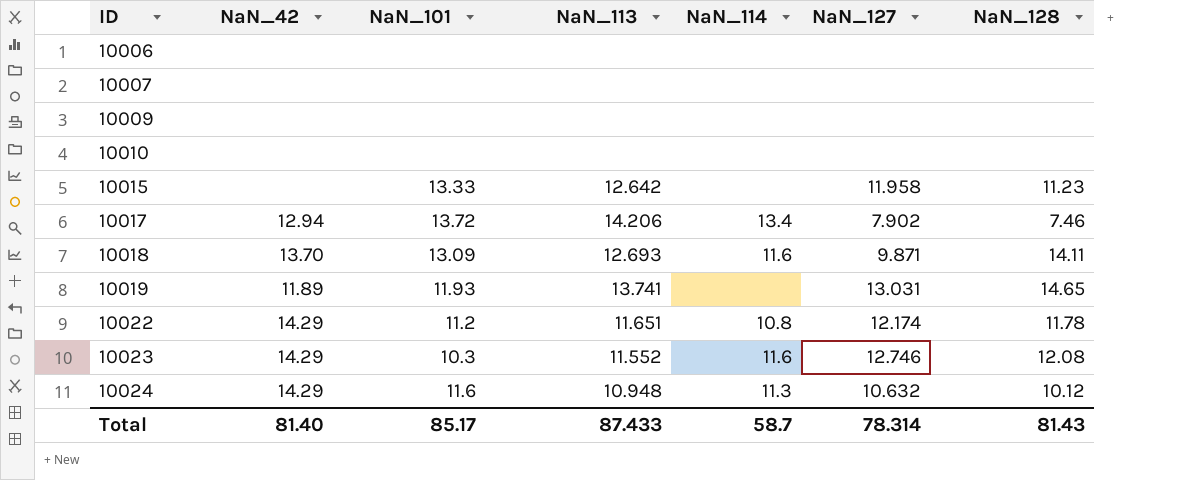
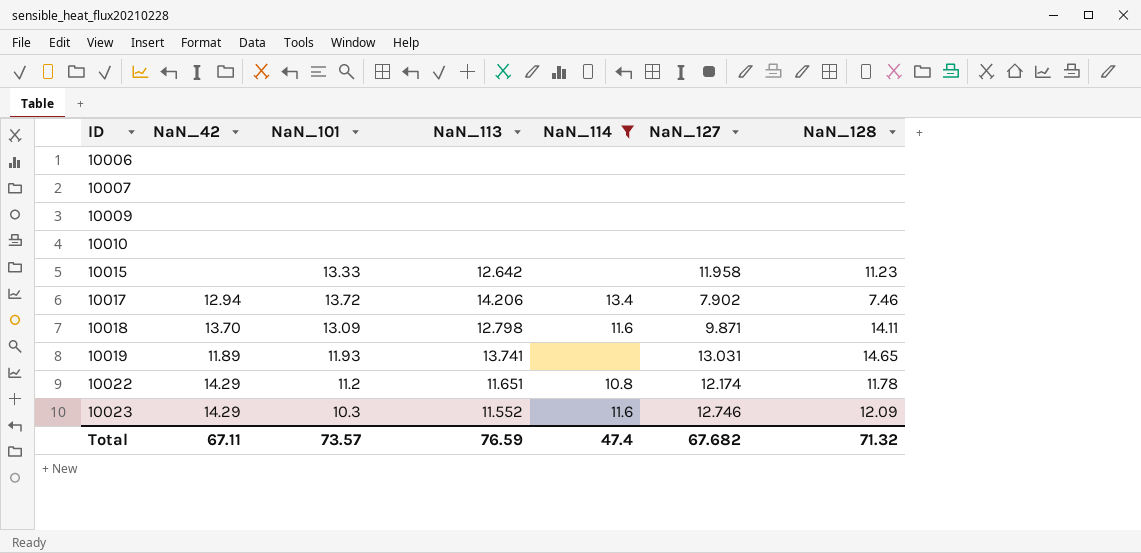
filter: none -> NaN_114 != 11.3
10018 | NaN_113: 12.693 -> 12.798
10023 | NaN_128: 12.08 -> 12.09
Total | NaN_42: 81.40 -> 67.11
Total | NaN_101: 85.17 -> 73.57
Total | NaN_113: 87.433 -> 76.59
Total | NaN_114: 58.7 -> 47.4
Total | NaN_127: 78.314 -> 67.682
Total | NaN_128: 81.43 -> 71.32

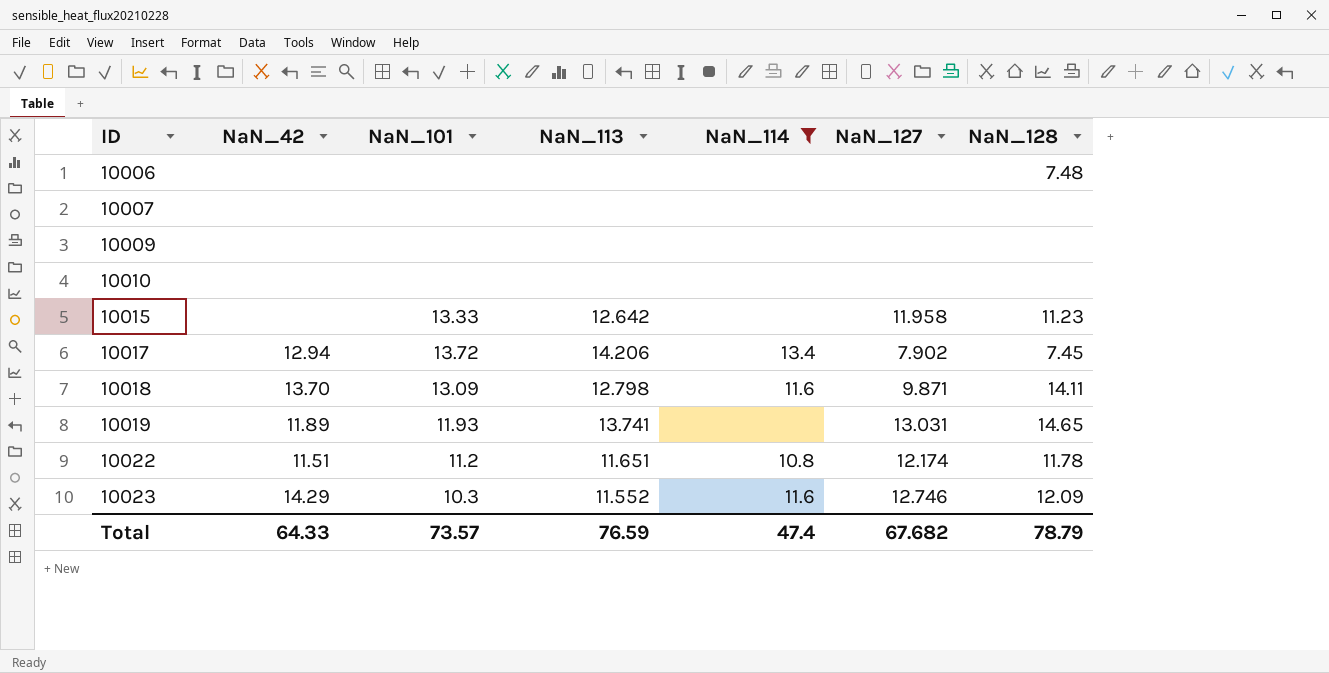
10006 | NaN_128: none -> 7.48
10017 | NaN_128: 7.46 -> 7.45
10022 | NaN_42: 14.29 -> 11.51
Total | NaN_42: 67.11 -> 64.33
Total | NaN_128: 71.32 -> 78.79

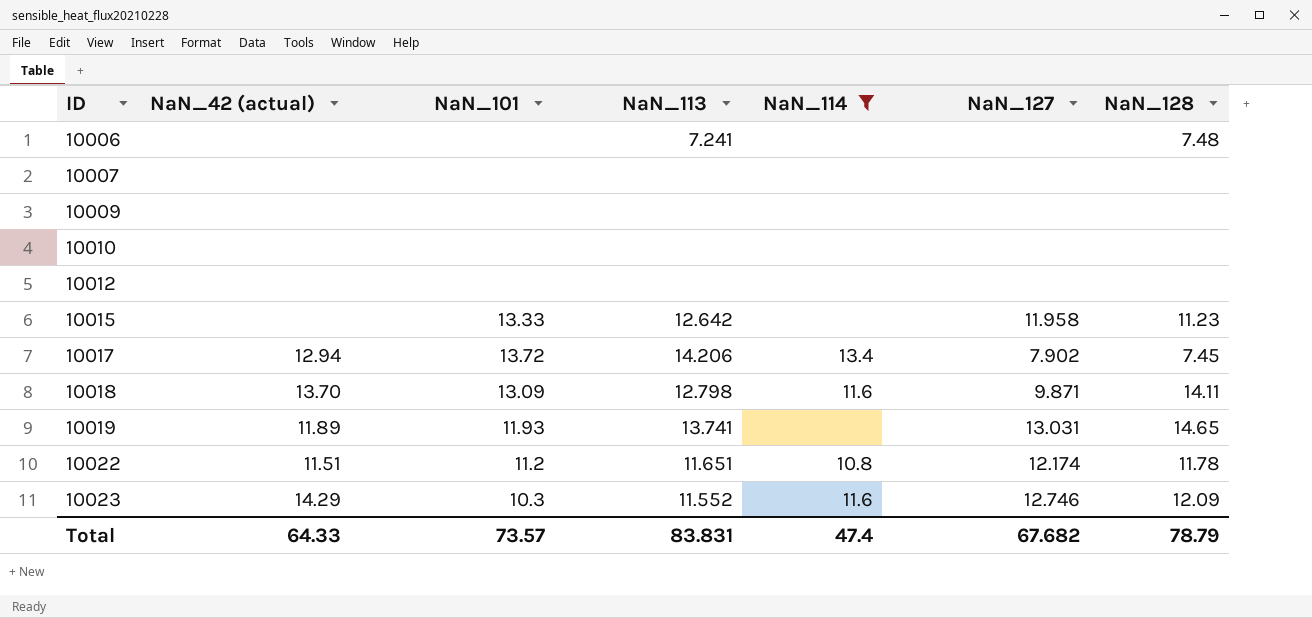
column name: NaN_42 -> NaN_42 (actual)
10006 | NaN_113: none -> 7.241
row 10012: none -> none | none | none | none | none | none
Total | NaN_113: 76.59 -> 83.831

